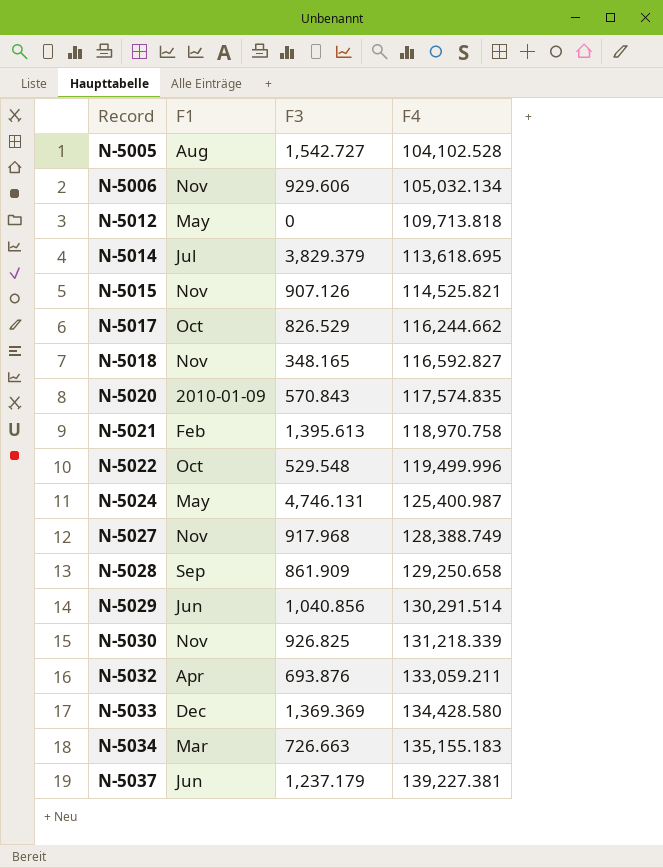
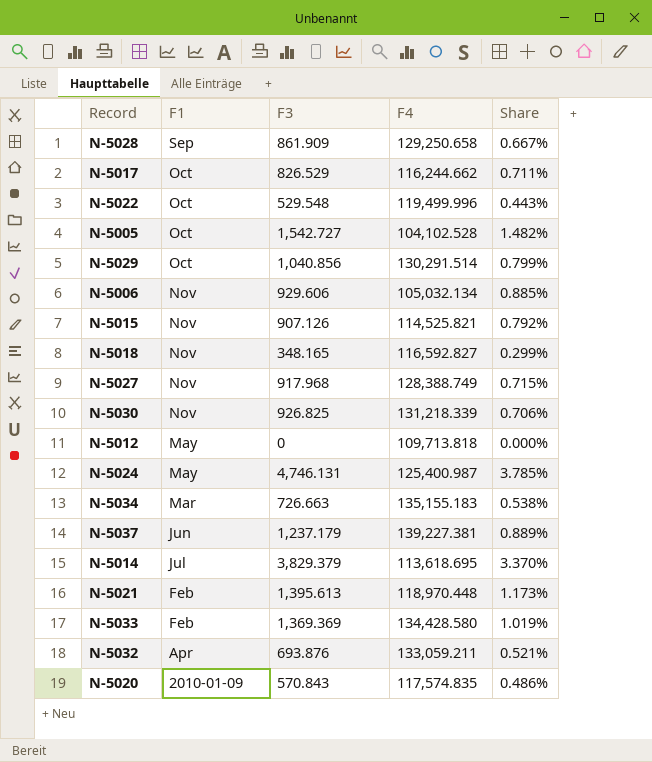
row order: Record ascending -> F1 descending
column Share | formula: none -> [F3] / [F4]
N-5005 | F1: Aug -> Oct
N-5029 | F1: Jun -> Oct
N-5021 | F4: 118,970.758 -> 118,970.448
N-5033 | F1: Dec -> Feb

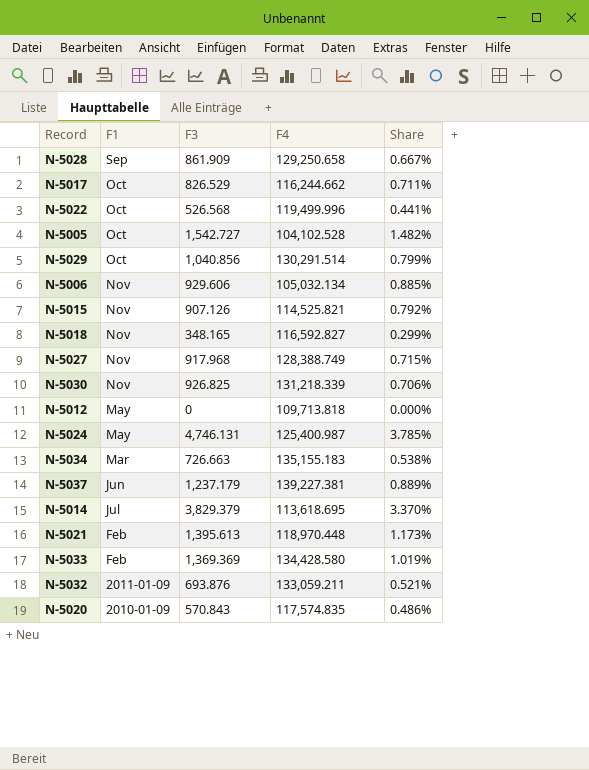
N-5022 | F3: 529.548 -> 526.568
N-5022 | Share: 0.443% -> 0.441%
N-5032 | F1: Apr -> 2011-01-09

